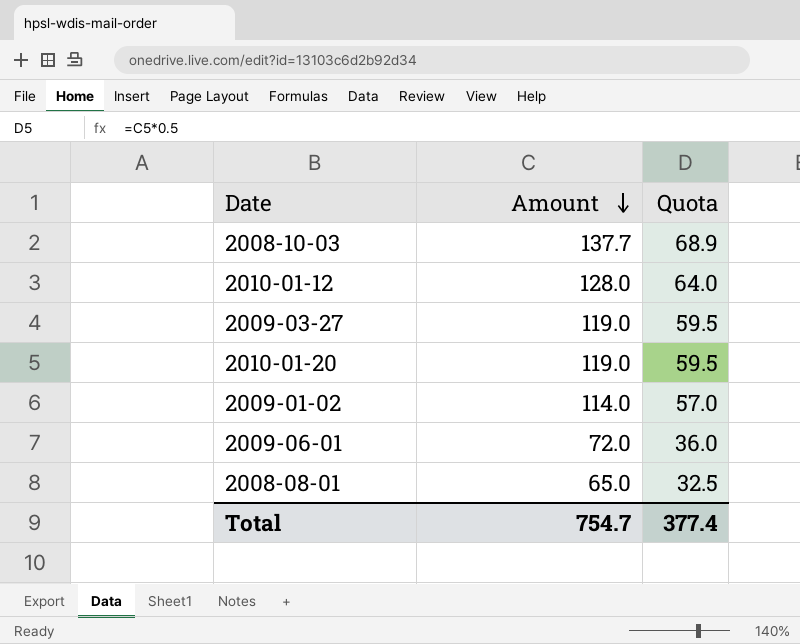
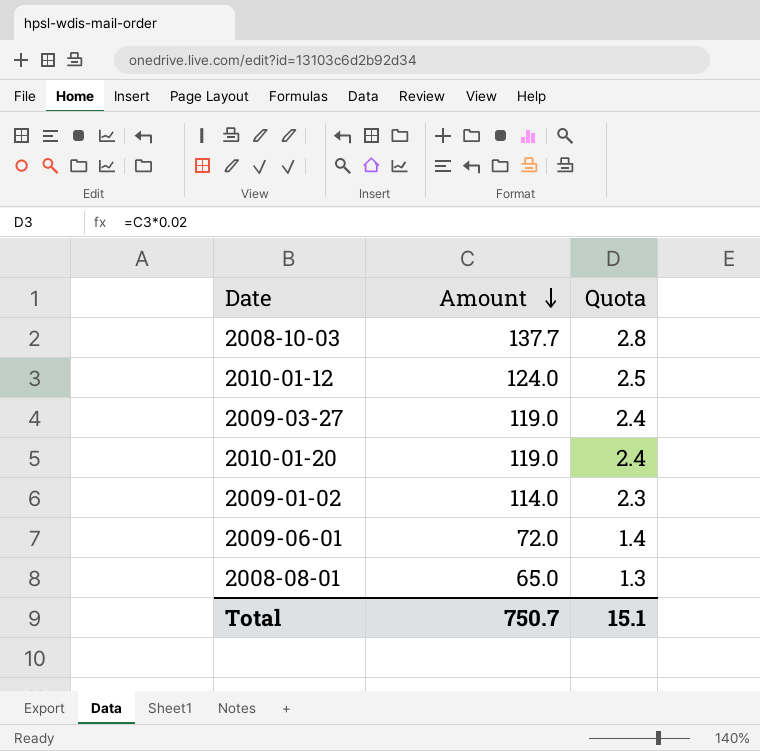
column Quota | formula: [Amount] * 0.5 -> [Amount] * 0.02
2010-01-12 | Amount: 128.0 -> 124.0
Total | Amount: 754.7 -> 750.7
Total | Quota: 377.4 -> 15.1

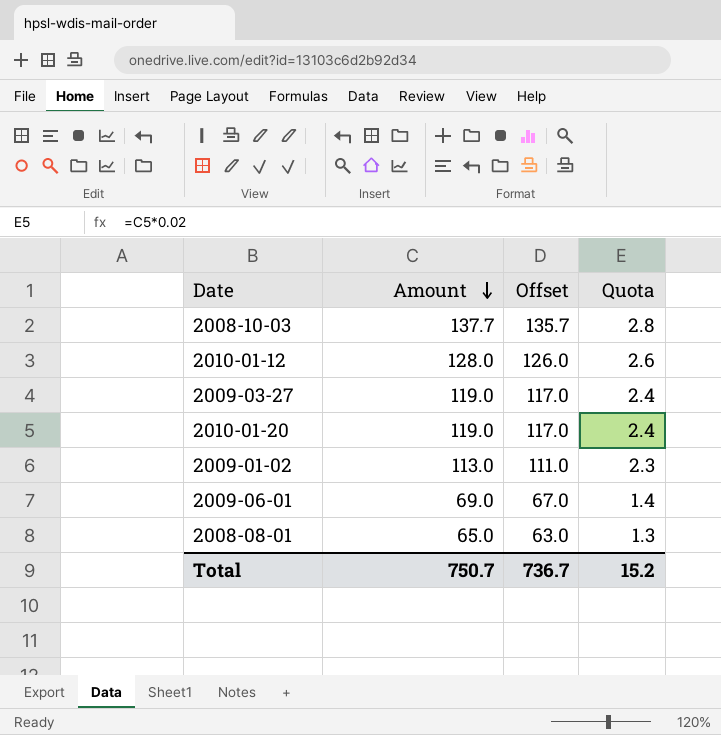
column Offset | formula: none -> [Amount] - 2
2010-01-12 | Amount: 124.0 -> 128.0
2010-01-12 | Quota: 2.5 -> 2.6
2009-01-02 | Amount: 114.0 -> 113.0
2009-06-01 | Amount: 72.0 -> 69.0
Total | Quota: 15.1 -> 15.2

